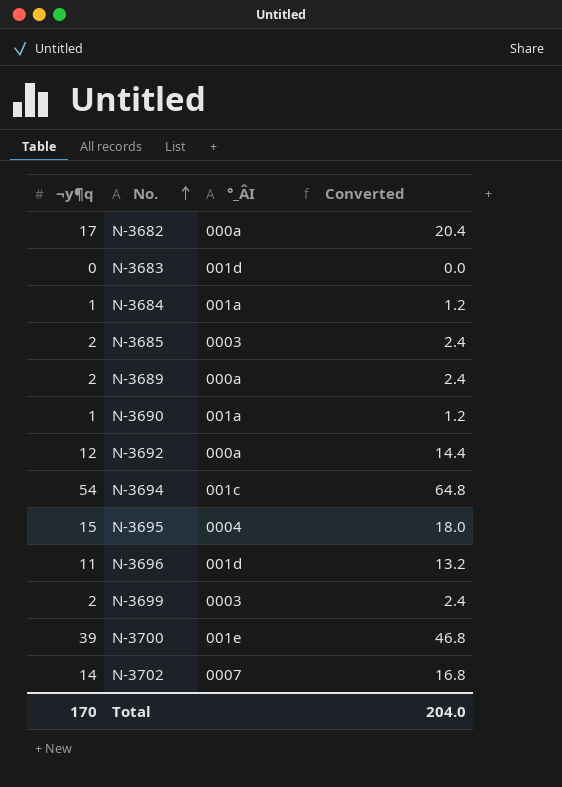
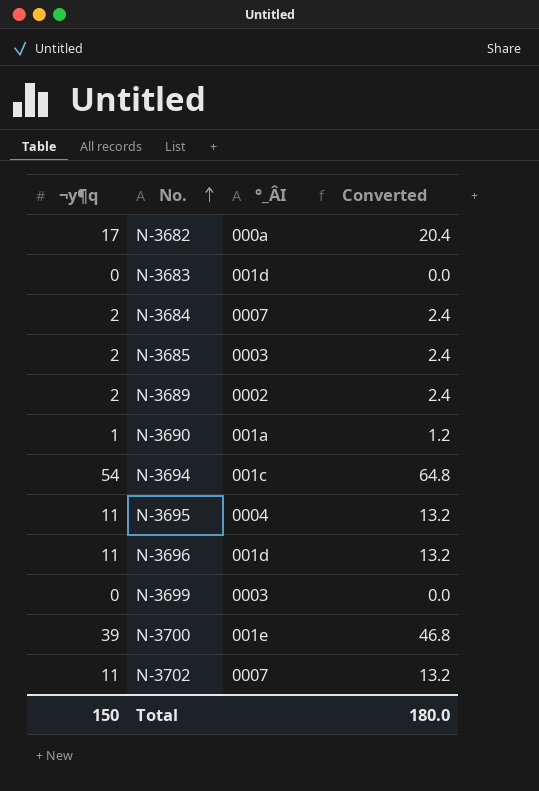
row N-3692: 12 | 000a | 14.4 -> none
N-3684 | ¬y¶q: 1 -> 2
N-3684 | °_ÂI: 001a -> 0007
N-3684 | Converted: 1.2 -> 2.4
N-3689 | °_ÂI: 000a -> 0002
N-3695 | ¬y¶q: 15 -> 11
N-3695 | Converted: 18.0 -> 13.2
N-3699 | ¬y¶q: 2 -> 0
N-3699 | Converted: 2.4 -> 0.0
N-3702 | ¬y¶q: 14 -> 11
N-3702 | Converted: 16.8 -> 13.2
Total | ¬y¶q: 170 -> 150
Total | Converted: 204.0 -> 180.0

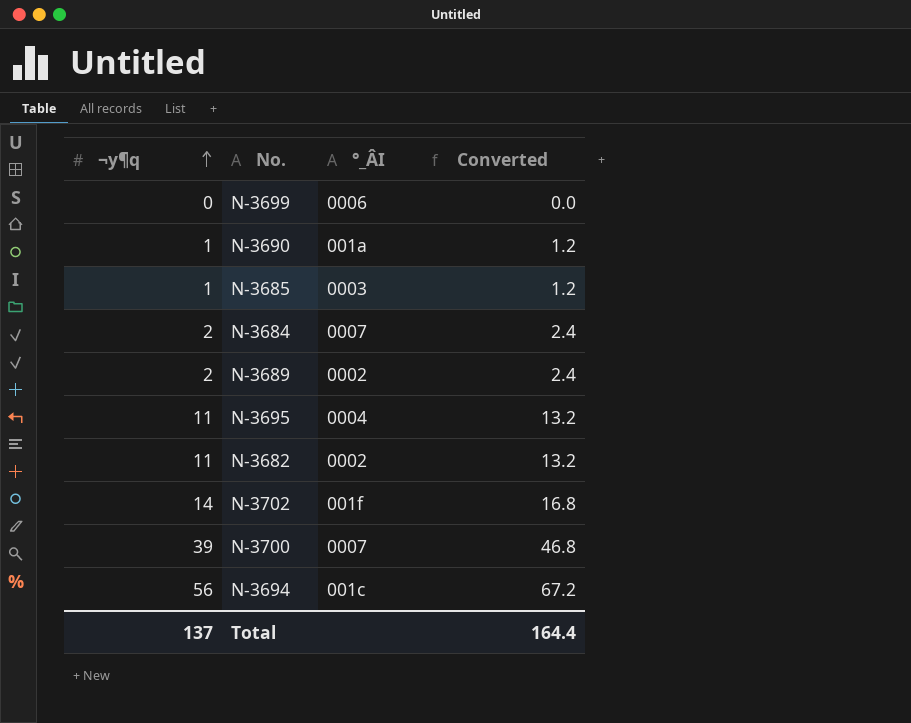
row order: No. ascending -> ¬y¶q ascending
row N-3683: 0 | 001d | 0.0 -> none
row N-3696: 11 | 001d | 13.2 -> none
N-3699 | °_ÂI: 0003 -> 0006
N-3685 | ¬y¶q: 2 -> 1
N-3685 | Converted: 2.4 -> 1.2
N-3682 | ¬y¶q: 17 -> 11
N-3682 | °_ÂI: 000a -> 0002
N-3682 | Converted: 20.4 -> 13.2
N-3702 | ¬y¶q: 11 -> 14
N-3702 | °_ÂI: 0007 -> 001f
N-3702 | Converted: 13.2 -> 16.8
N-3700 | °_ÂI: 001e -> 0007
N-3694 | ¬y¶q: 54 -> 56
N-3694 | Converted: 64.8 -> 67.2
Total | ¬y¶q: 150 -> 137
Total | Converted: 180.0 -> 164.4

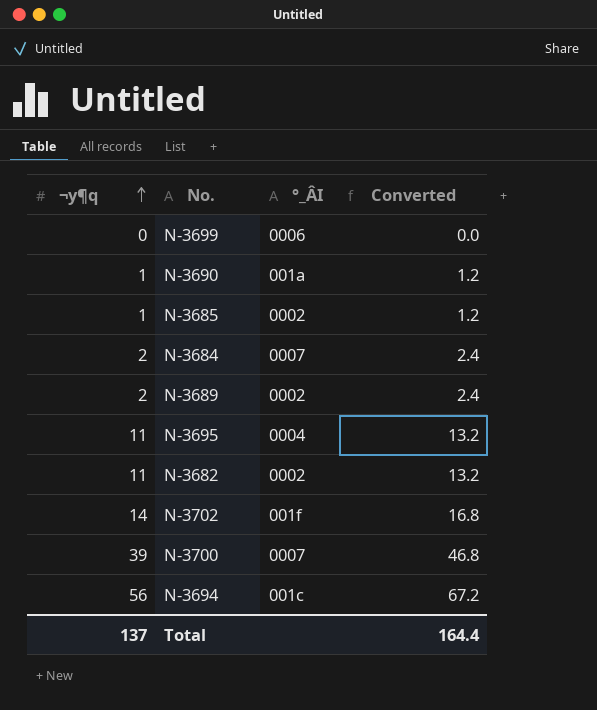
N-3685 | °_ÂI: 0003 -> 0002

